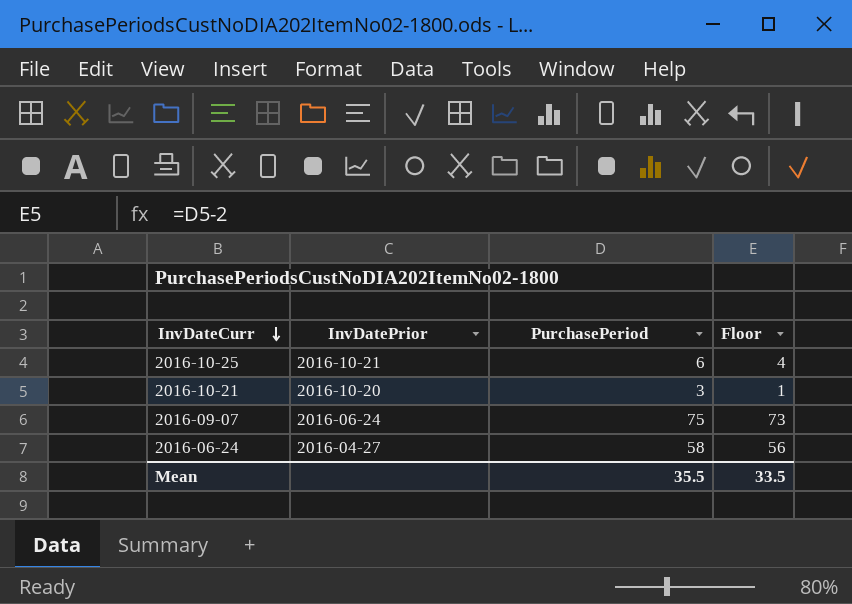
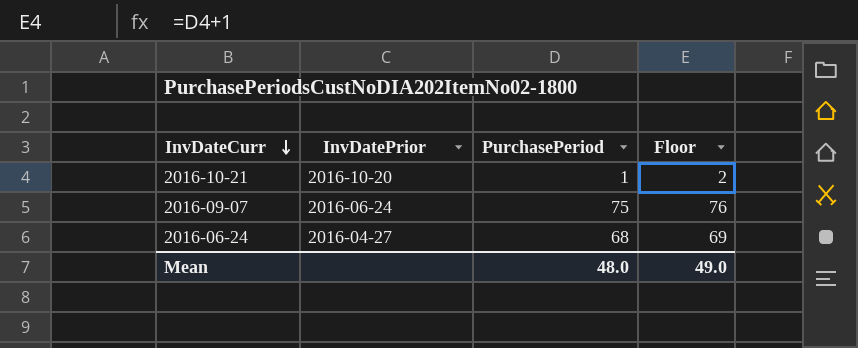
column Floor | formula: [PurchasePeriod] - 2 -> [PurchasePeriod] + 1
row 2016-10-25: 2016-10-21 | 6 | 4 -> none
2016-10-21 | PurchasePeriod: 3 -> 1
2016-06-24 | PurchasePeriod: 58 -> 68
Mean | PurchasePeriod: 35.5 -> 48.0
Mean | Floor: 33.5 -> 49.0

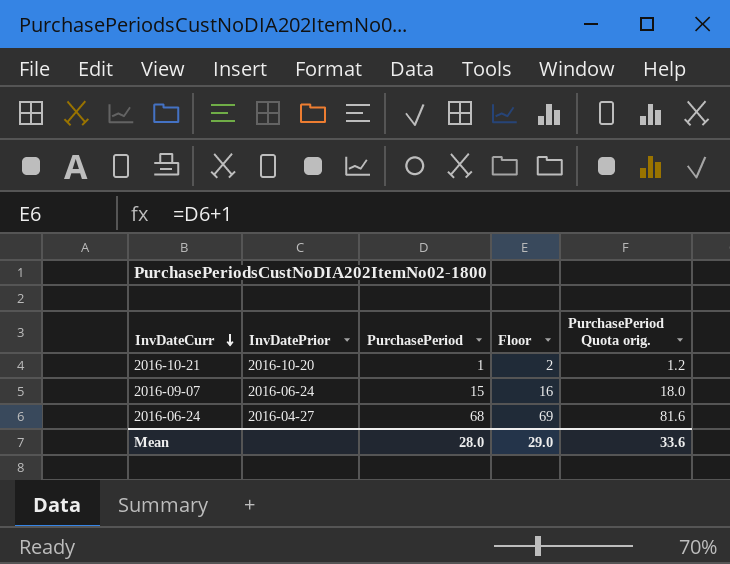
column PurchasePeriod Quota orig. | formula: none -> [PurchasePeriod] * 1.2
2016-09-07 | PurchasePeriod: 75 -> 15
2016-09-07 | Floor: 76 -> 16
Mean | PurchasePeriod: 48.0 -> 28.0
Mean | Floor: 49.0 -> 29.0

